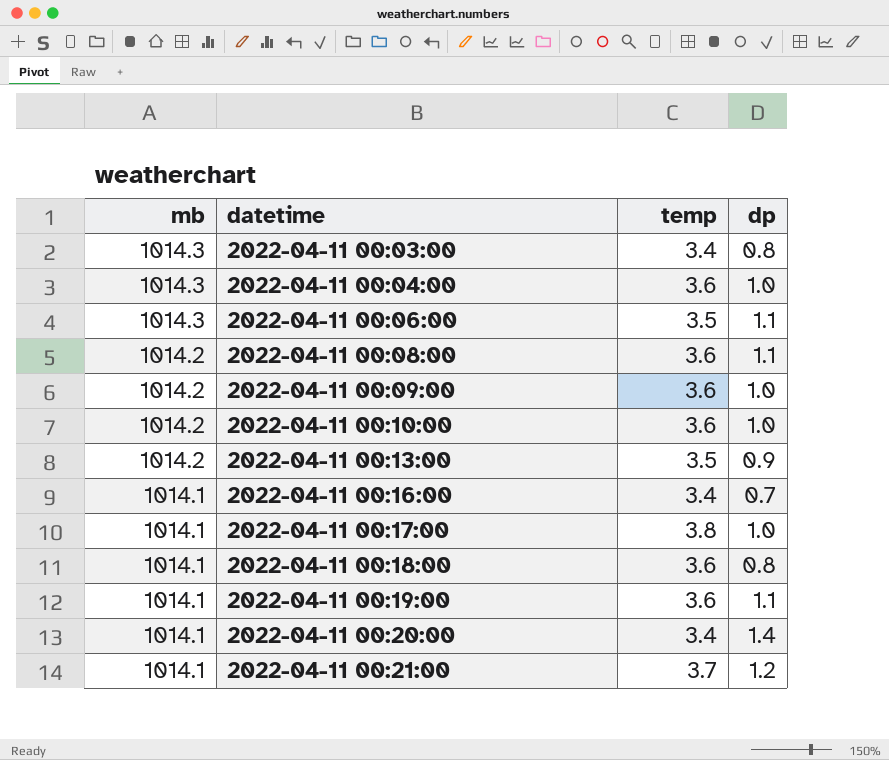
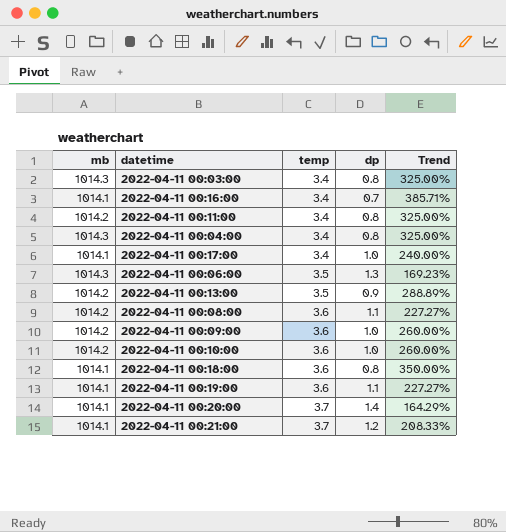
row order: mb descending -> temp ascending
column Trend | formula: none -> ([temp] - [dp]) / [dp]
row 2022-04-11 00:11:00: none -> 1014.2 | 3.4 | 0.8 | 325.00%
2022-04-11 00:04:00 | temp: 3.6 -> 3.4
2022-04-11 00:04:00 | dp: 1.0 -> 0.8
2022-04-11 00:17:00 | temp: 3.8 -> 3.4
2022-04-11 00:06:00 | dp: 1.1 -> 1.3
2022-04-11 00:20:00 | temp: 3.4 -> 3.7

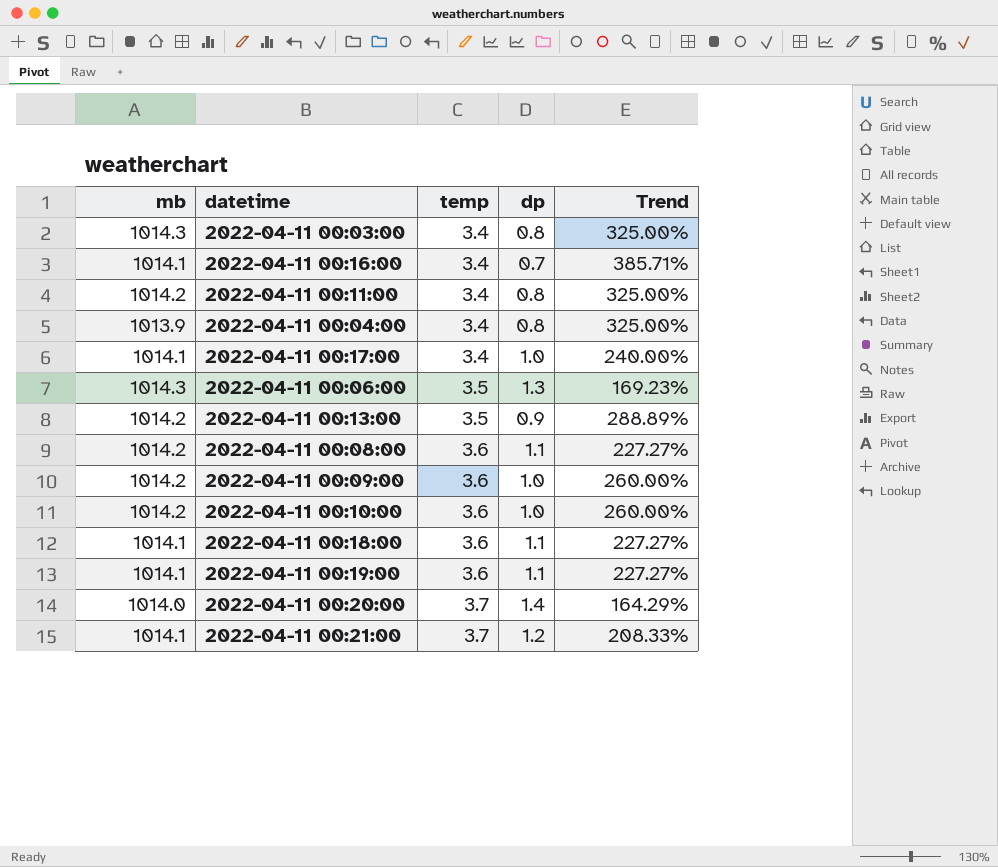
2022-04-11 00:04:00 | mb: 1014.3 -> 1013.9
2022-04-11 00:18:00 | dp: 0.8 -> 1.1
2022-04-11 00:18:00 | Trend: 350.00% -> 227.27%
2022-04-11 00:20:00 | mb: 1014.1 -> 1014.0

